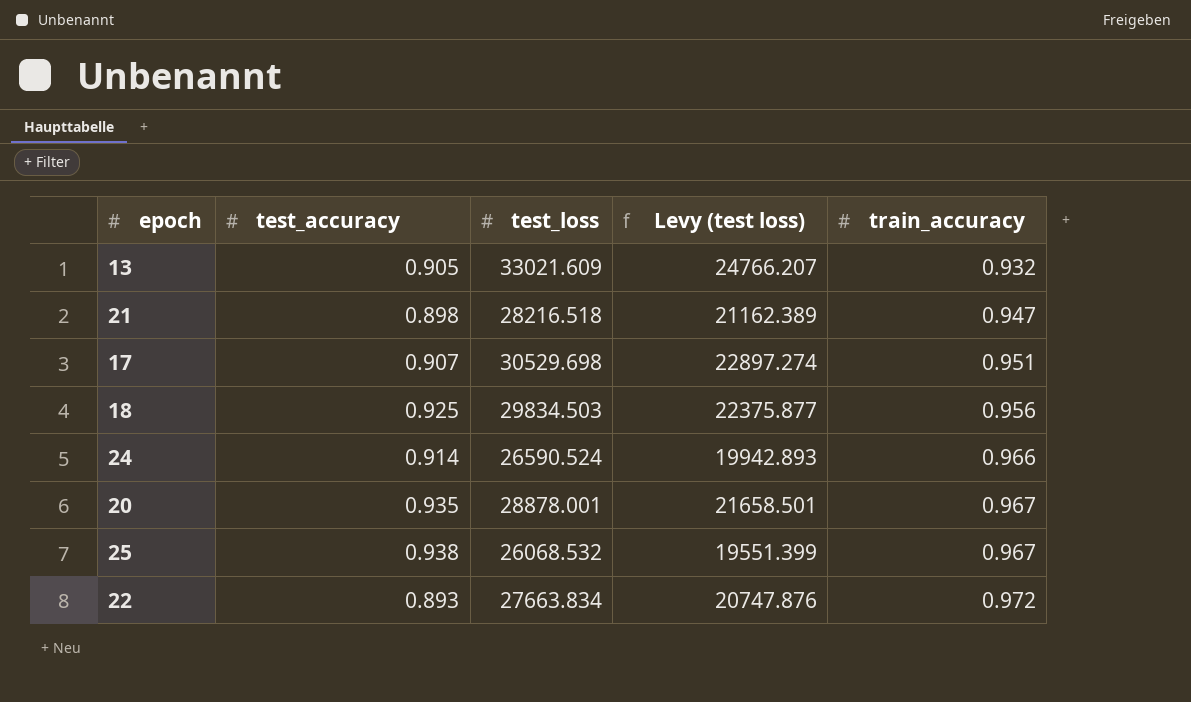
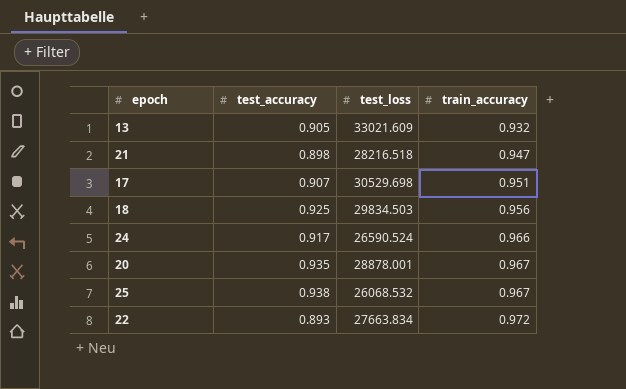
column Levy (test loss) | formula: [test_loss] * 0.75 -> none
24 | test_accuracy: 0.914 -> 0.917

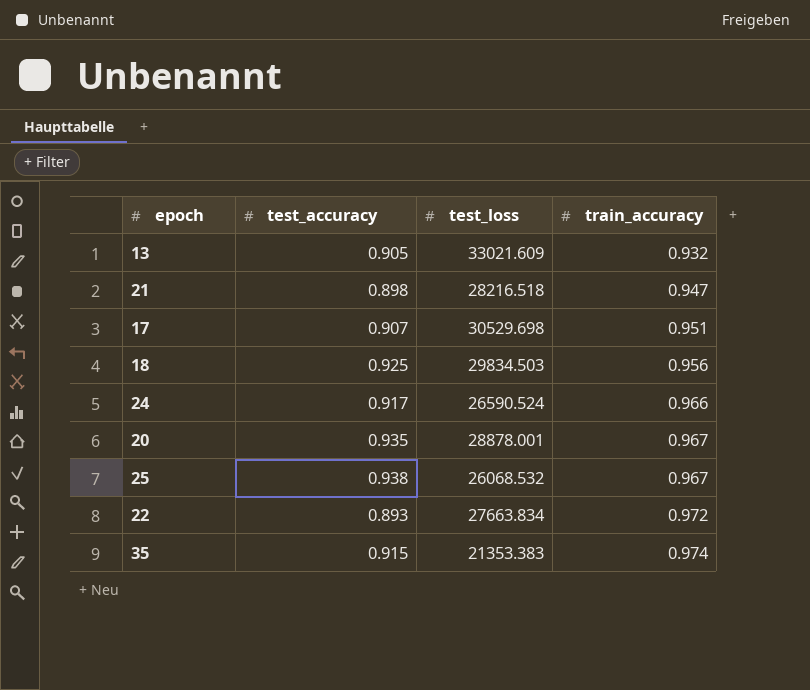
row 35: none -> 0.915 | 21353.383 | 0.974

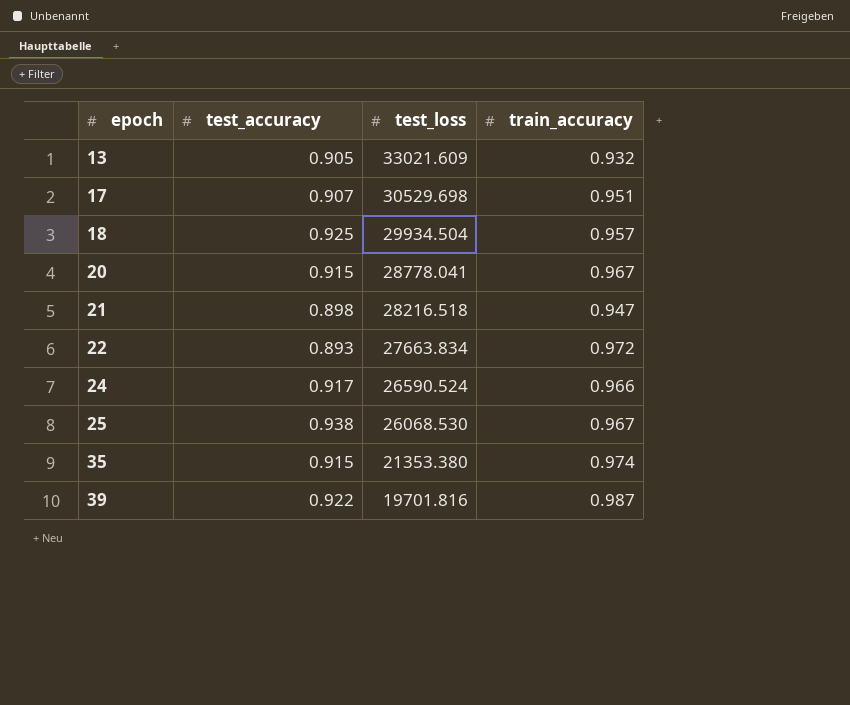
row order: train_accuracy ascending -> epoch ascending
18 | test_loss: 29834.503 -> 29934.504
18 | train_accuracy: 0.956 -> 0.957
20 | test_accuracy: 0.935 -> 0.915
20 | test_loss: 28878.001 -> 28778.041
25 | test_loss: 26068.532 -> 26068.530
35 | test_loss: 21353.383 -> 21353.380
row 39: none -> 0.922 | 19701.816 | 0.987

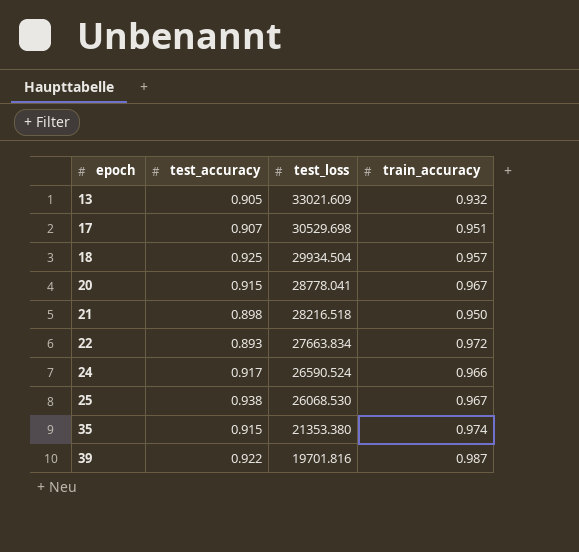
21 | train_accuracy: 0.947 -> 0.950

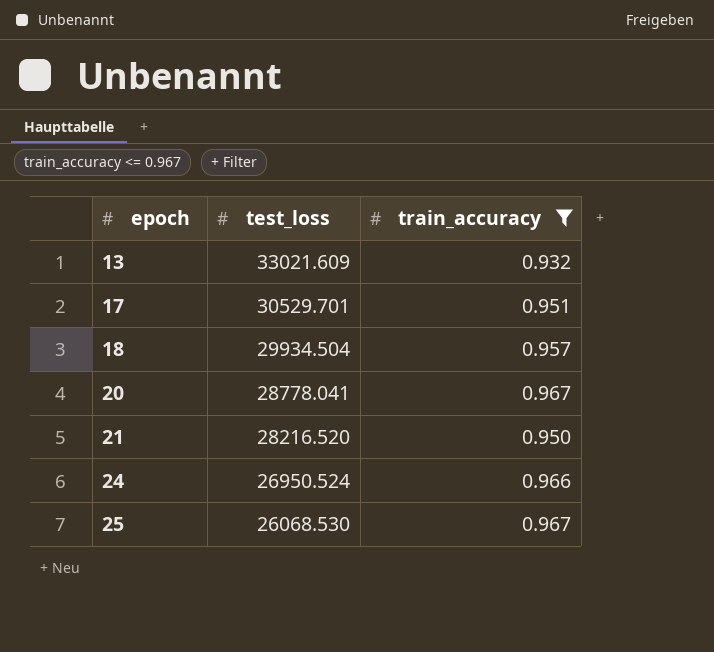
filter: none -> train_accuracy <= 0.967
column test_accuracy | position: 2 -> none
17 | test_loss: 30529.698 -> 30529.701
21 | test_loss: 28216.518 -> 28216.520
24 | test_loss: 26590.524 -> 26950.524

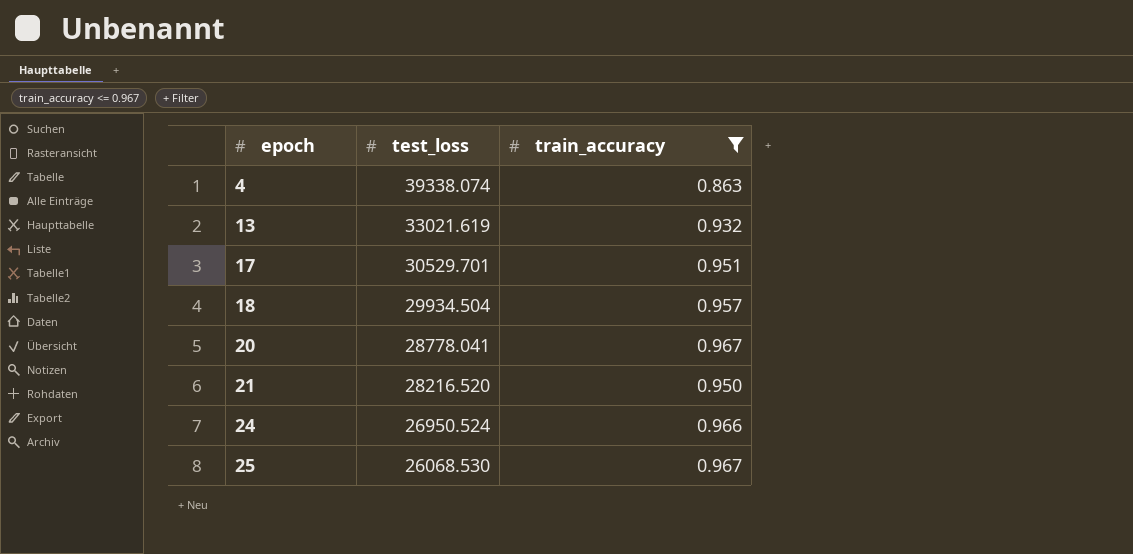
row 4: none -> 39338.074 | 0.863
13 | test_loss: 33021.609 -> 33021.619

